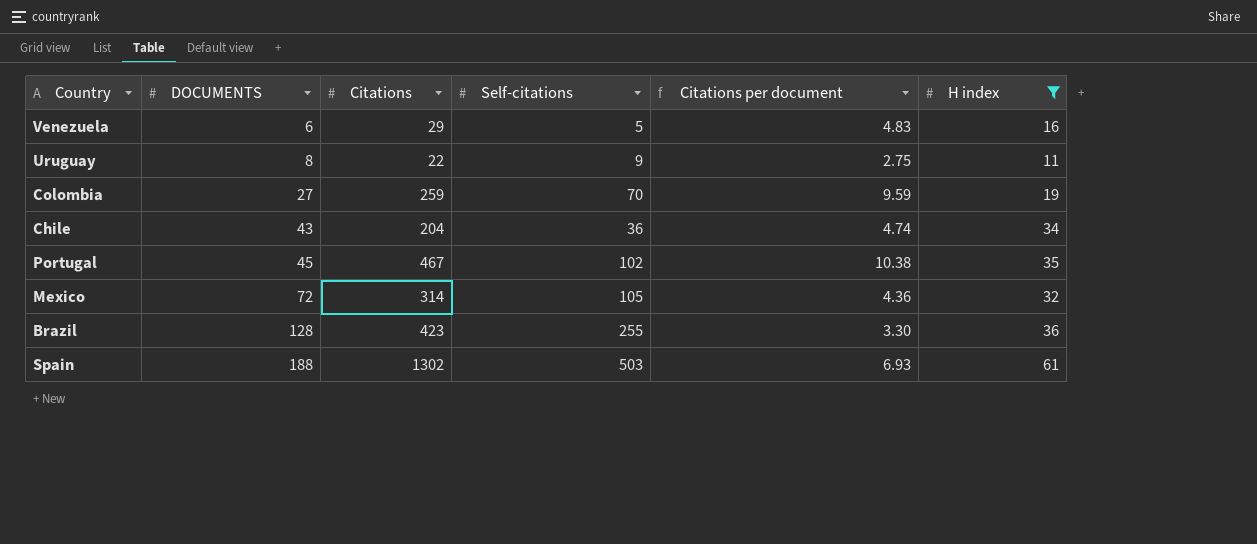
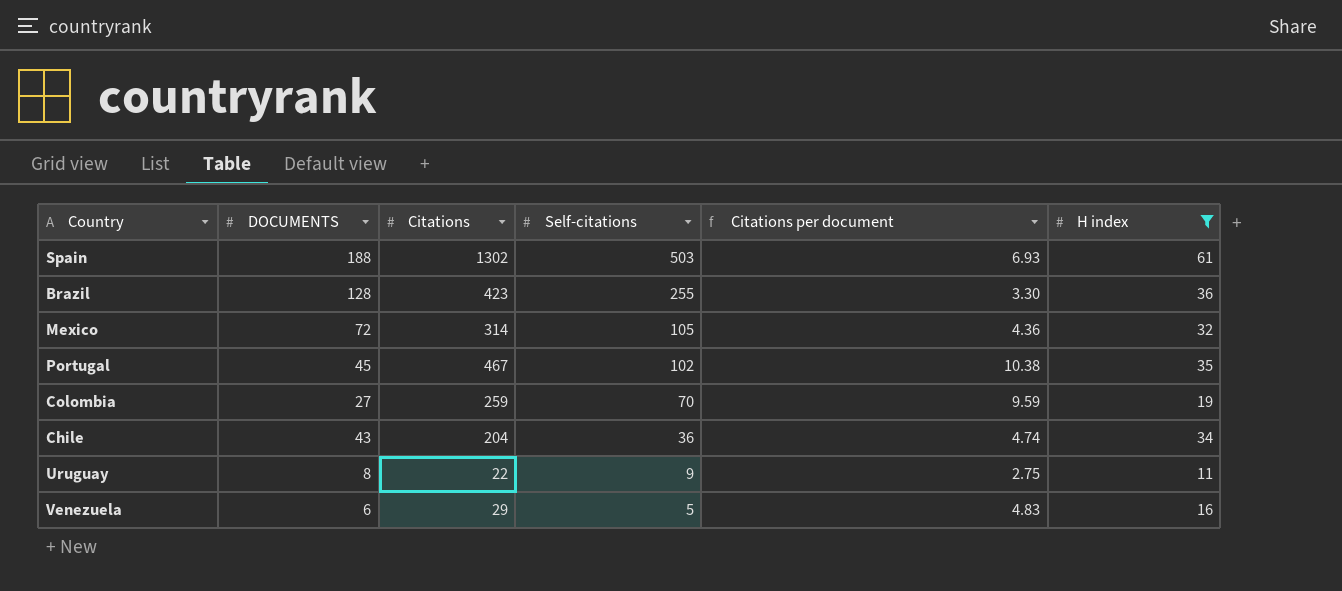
row order: DOCUMENTS ascending -> Self-citations descending

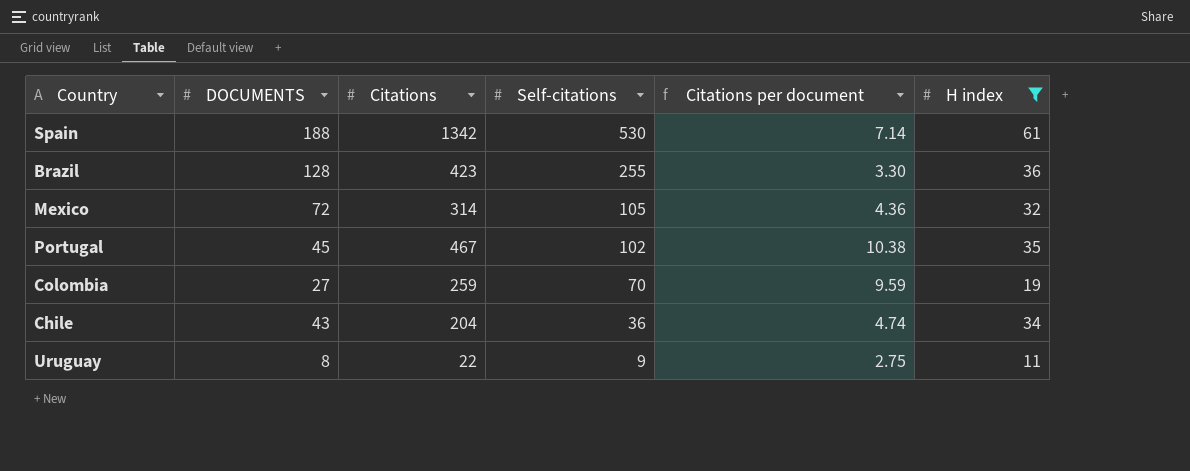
row Venezuela: 6 | 29 | 5 | 4.83 | 16 -> none
Spain | Citations: 1302 -> 1342
Spain | Self-citations: 503 -> 530
Spain | Citations per document: 6.93 -> 7.14

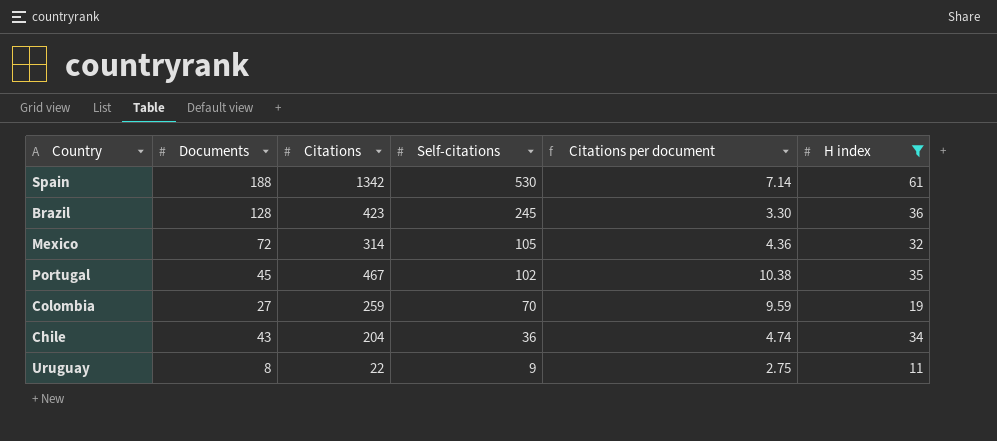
column name: DOCUMENTS -> Documents
Brazil | Self-citations: 255 -> 245

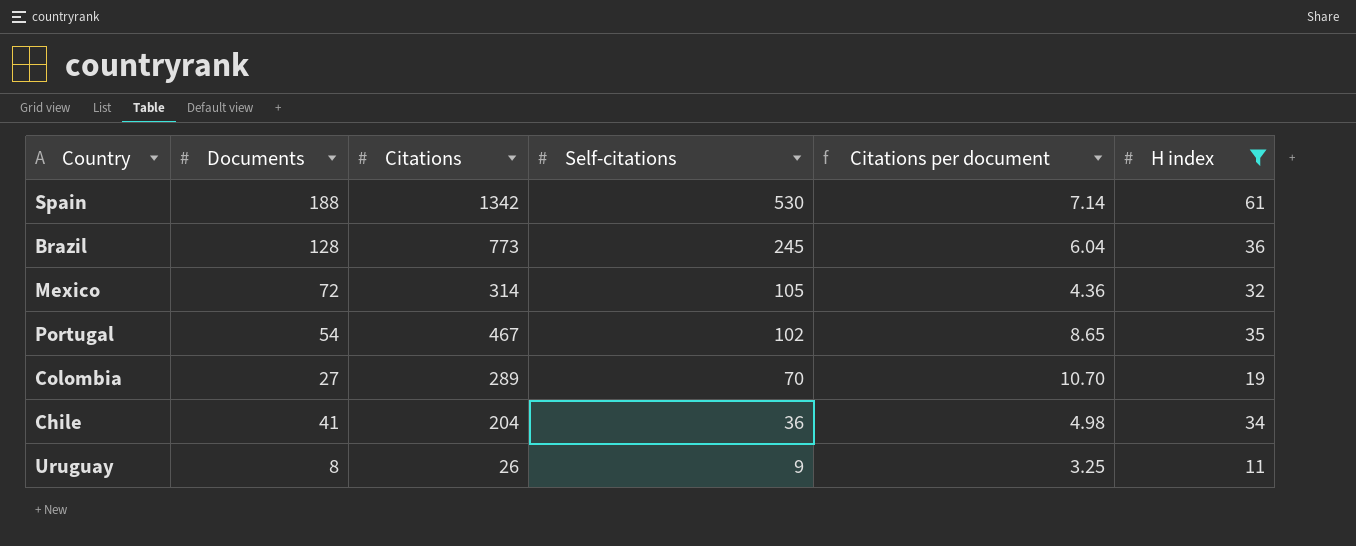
Brazil | Citations: 423 -> 773
Brazil | Citations per document: 3.30 -> 6.04
Portugal | Documents: 45 -> 54
Portugal | Citations per document: 10.38 -> 8.65
Colombia | Citations: 259 -> 289
Colombia | Citations per document: 9.59 -> 10.70
Chile | Documents: 43 -> 41
Chile | Citations per document: 4.74 -> 4.98
Uruguay | Citations: 22 -> 26
Uruguay | Citations per document: 2.75 -> 3.25

